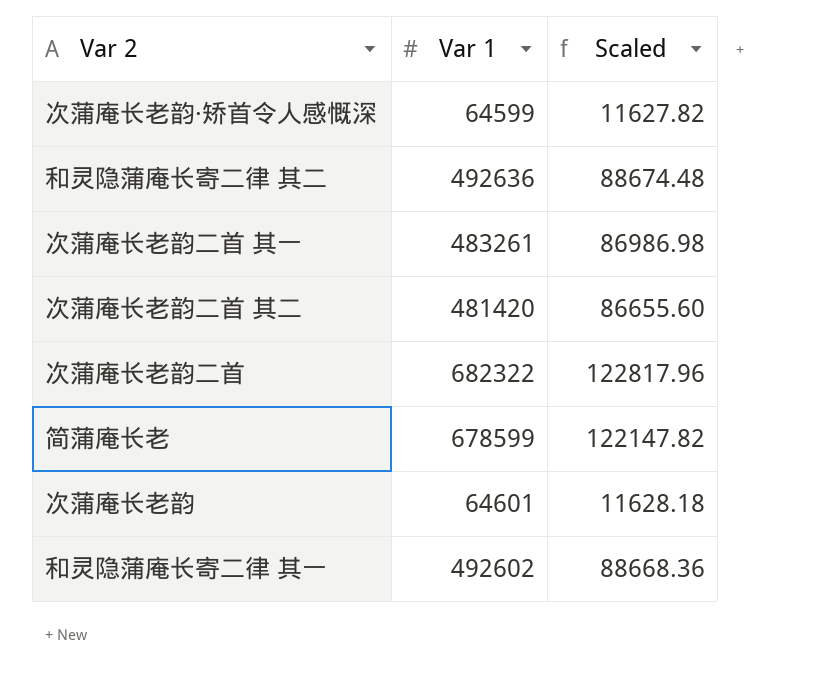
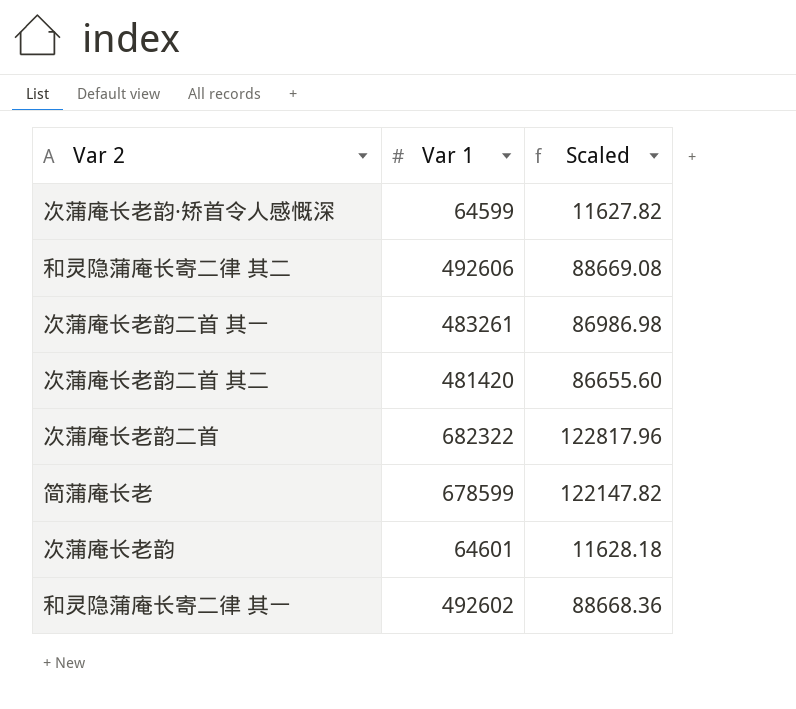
和灵隐蒲庵长寄二律 其二 | Var 1: 492636 -> 492606
和灵隐蒲庵长寄二律 其二 | Scaled: 88674.48 -> 88669.08

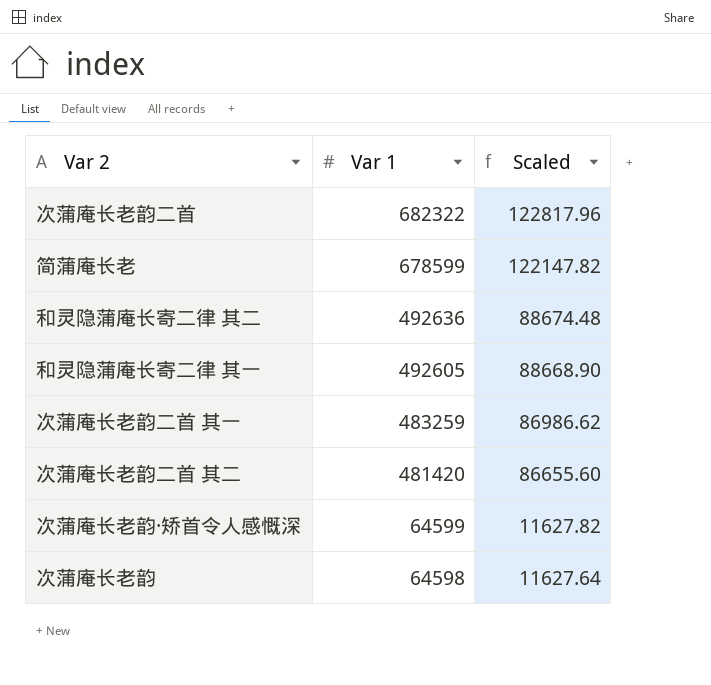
row order: none -> Var 1 descending
和灵隐蒲庵长寄二律 其二 | Var 1: 492606 -> 492636
和灵隐蒲庵长寄二律 其二 | Scaled: 88669.08 -> 88674.48
和灵隐蒲庵长寄二律 其一 | Var 1: 492602 -> 492605
和灵隐蒲庵长寄二律 其一 | Scaled: 88668.36 -> 88668.90
次蒲庵长老韵二首 其一 | Var 1: 483261 -> 483259
次蒲庵长老韵二首 其一 | Scaled: 86986.98 -> 86986.62
次蒲庵长老韵 | Var 1: 64601 -> 64598
次蒲庵长老韵 | Scaled: 11628.18 -> 11627.64

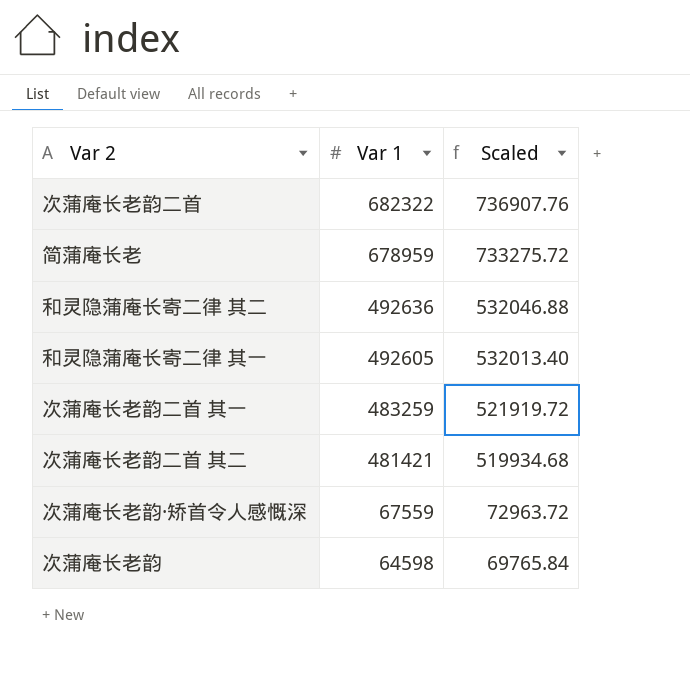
column Scaled | formula: [Var 1] * 0.18 -> [Var 1] * 1.08
简蒲庵长老 | Var 1: 678599 -> 678959
次蒲庵长老韵二首 其二 | Var 1: 481420 -> 481421
次蒲庵长老韵·矫首令人感慨深 | Var 1: 64599 -> 67559

